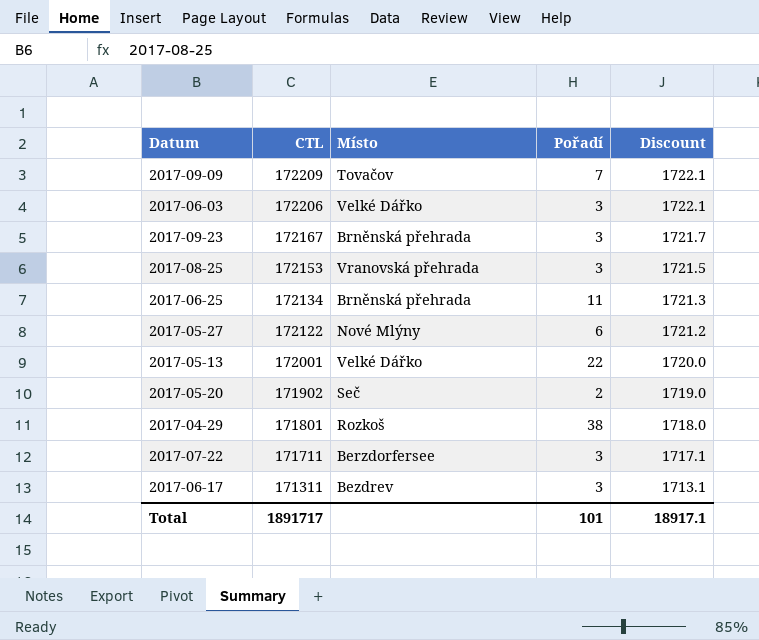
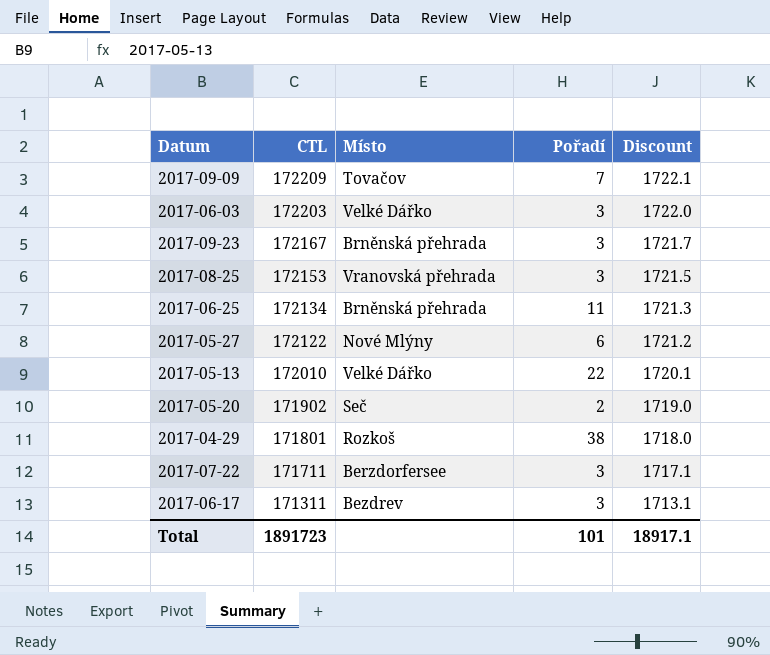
2017-06-03 | CTL: 172206 -> 172203
2017-06-03 | Discount: 1722.1 -> 1722.0
2017-05-13 | CTL: 172001 -> 172010
2017-05-13 | Discount: 1720.0 -> 1720.1
Total | CTL: 1891717 -> 1891723

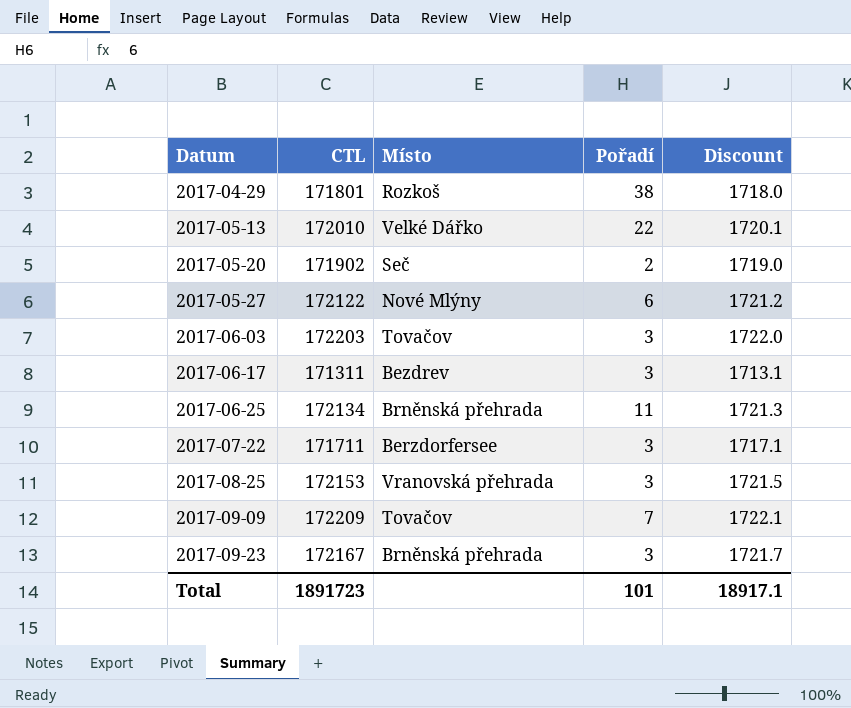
row order: CTL descending -> Datum ascending
2017-06-03 | Místo: Velké Dářko -> Tovačov

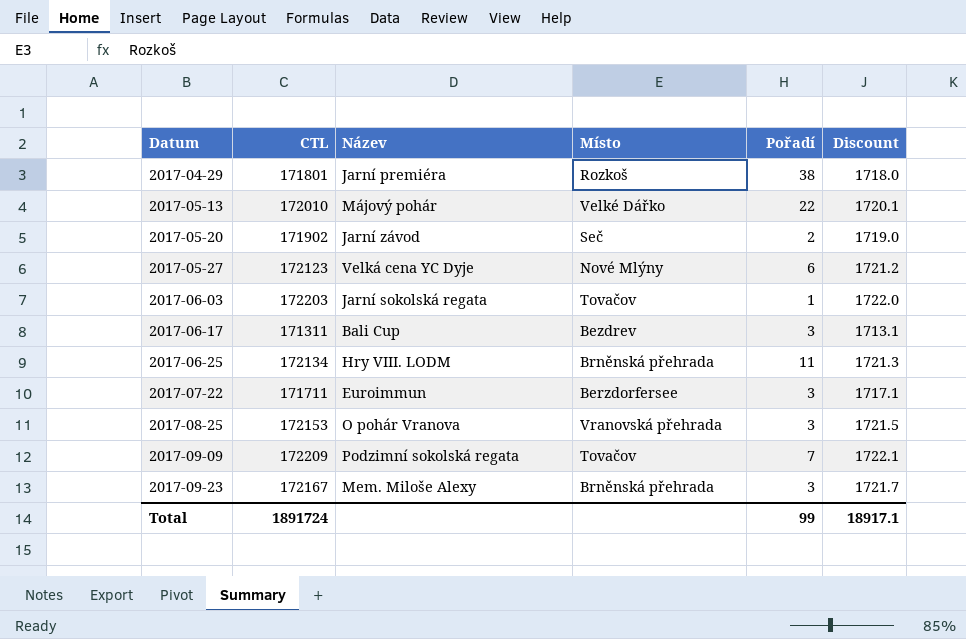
column Název | position: none -> 3
2017-05-27 | CTL: 172122 -> 172123
2017-06-03 | Pořadí: 3 -> 1
Total | CTL: 1891723 -> 1891724
Total | Pořadí: 101 -> 99

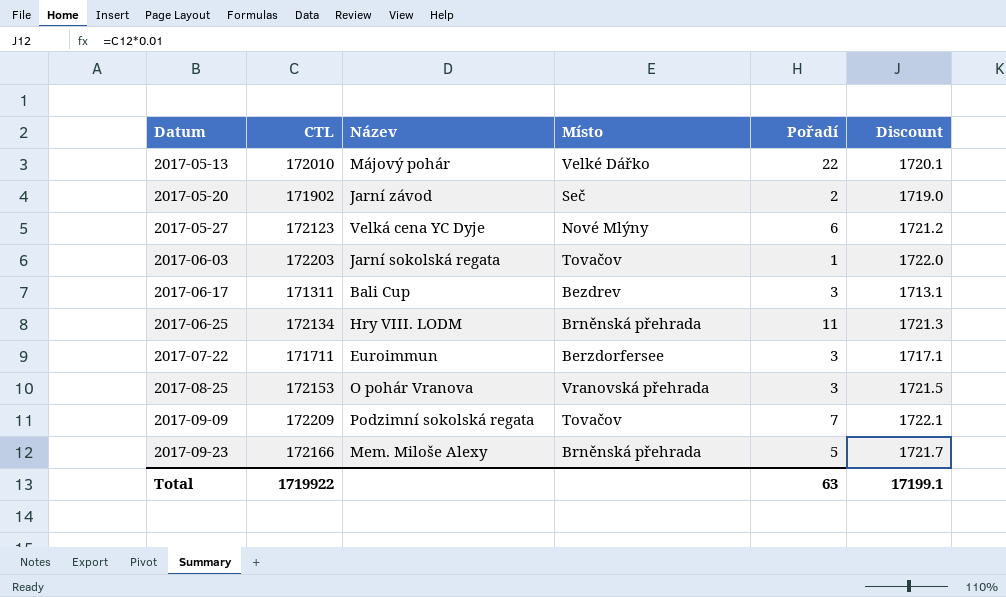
row 2017-04-29: 171801 | Jarní premiéra | Rozkoš | 38 | 1718.0 -> none
2017-09-23 | CTL: 172167 -> 172166
2017-09-23 | Pořadí: 3 -> 5
Total | CTL: 1891724 -> 1719922
Total | Pořadí: 99 -> 63
Total | Discount: 18917.1 -> 17199.1

